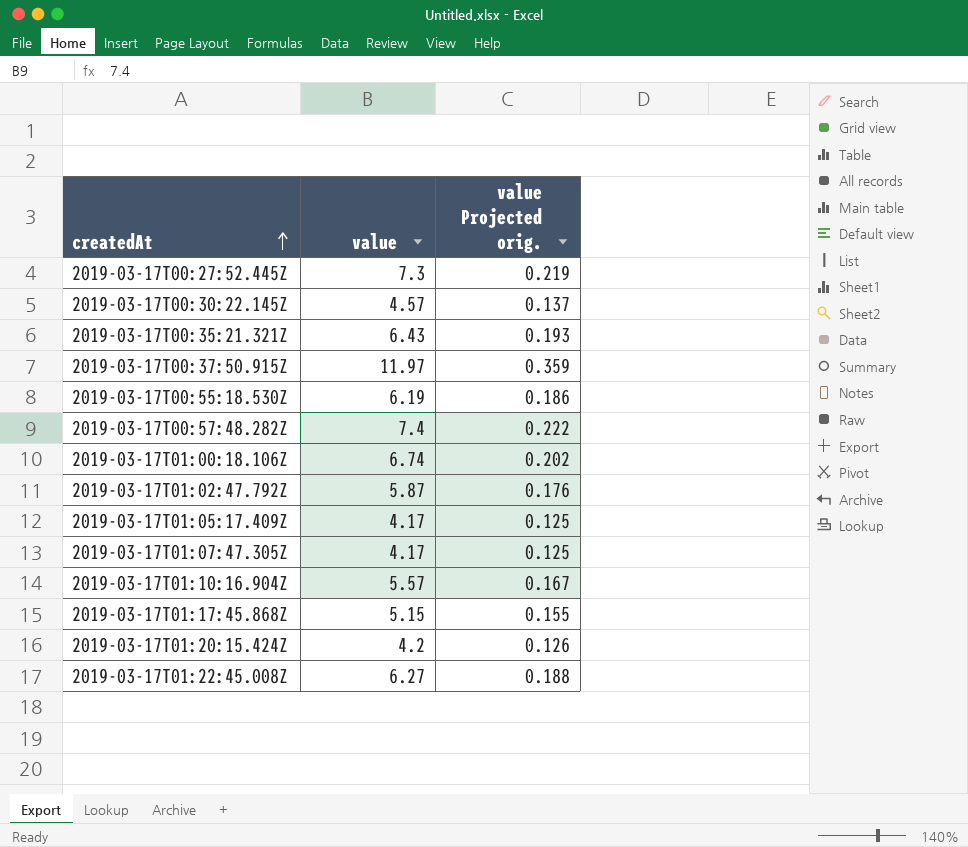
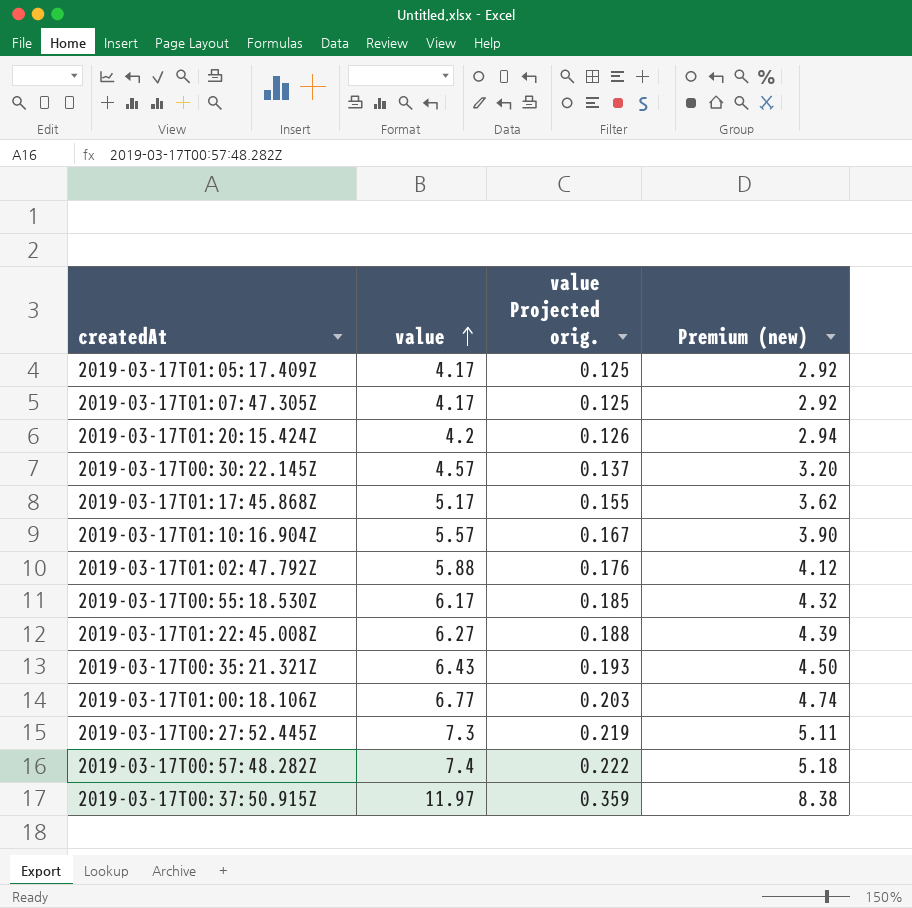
row order: createdAt ascending -> value ascending
column Premium (new) | formula: none -> [value] * 0.7
2019-03-17T01:17:45.868Z | value: 5.15 -> 5.17
2019-03-17T01:02:47.792Z | value: 5.87 -> 5.88
2019-03-17T00:55:18.530Z | value: 6.19 -> 6.17
2019-03-17T00:55:18.530Z | value Projected orig.: 0.186 -> 0.185
2019-03-17T01:00:18.106Z | value: 6.74 -> 6.77
2019-03-17T01:00:18.106Z | value Projected orig.: 0.202 -> 0.203

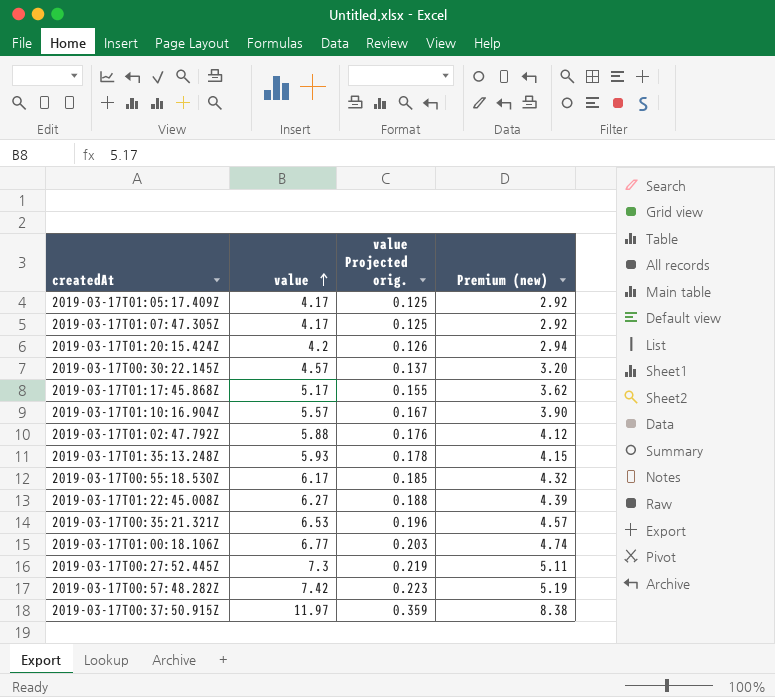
row 2019-03-17T01:35:13.248Z: none -> 5.93 | 0.178 | 4.15
2019-03-17T00:35:21.321Z | value: 6.43 -> 6.53
2019-03-17T00:35:21.321Z | value Projected orig.: 0.193 -> 0.196
2019-03-17T00:35:21.321Z | Premium (new): 4.50 -> 4.57
2019-03-17T00:57:48.282Z | value: 7.4 -> 7.42
2019-03-17T00:57:48.282Z | value Projected orig.: 0.222 -> 0.223
2019-03-17T00:57:48.282Z | Premium (new): 5.18 -> 5.19

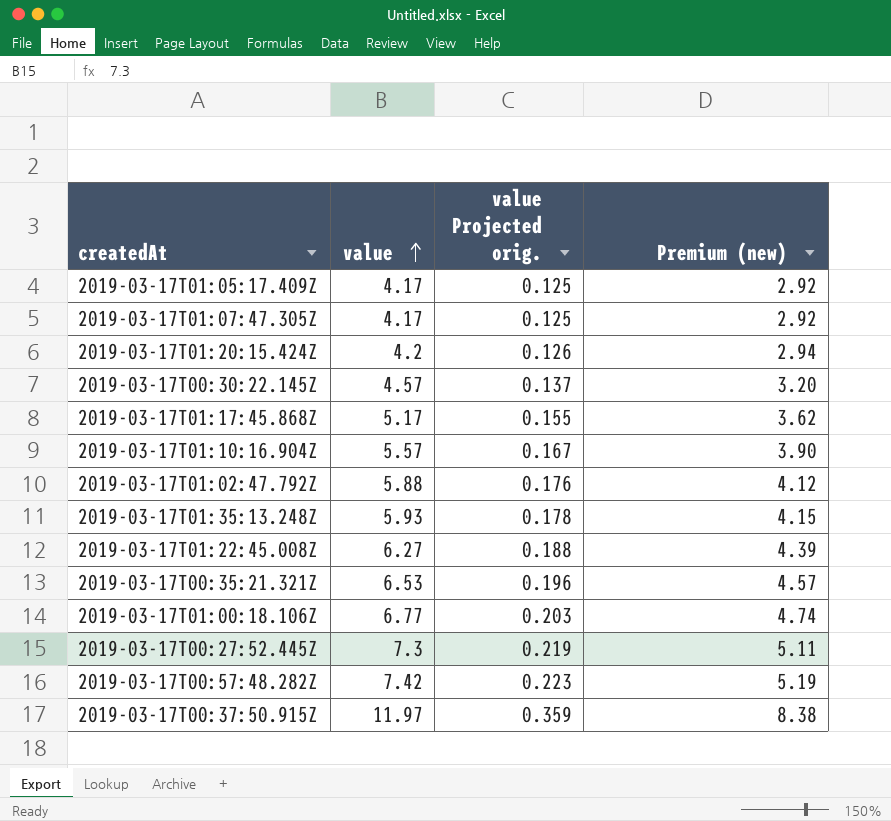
row 2019-03-17T00:55:18.530Z: 6.17 | 0.185 | 4.32 -> none

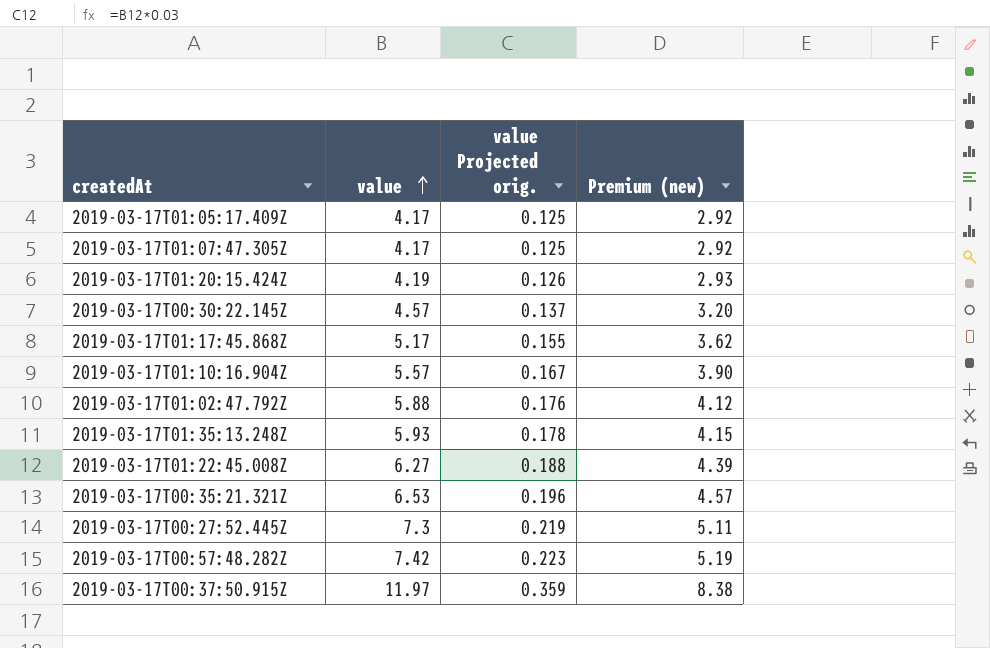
row 2019-03-17T01:00:18.106Z: 6.77 | 0.203 | 4.74 -> none
2019-03-17T01:20:15.424Z | value: 4.2 -> 4.19
2019-03-17T01:20:15.424Z | Premium (new): 2.94 -> 2.93

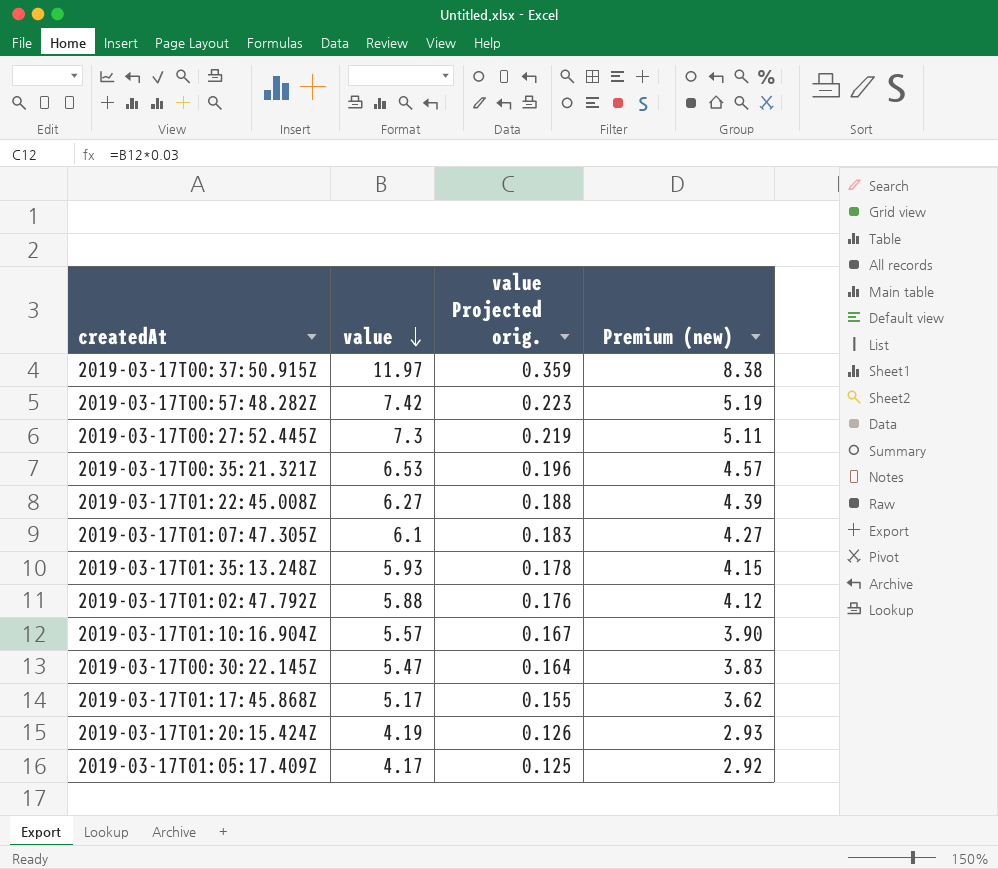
row order: value ascending -> value descending
2019-03-17T01:07:47.305Z | value: 4.17 -> 6.1
2019-03-17T01:07:47.305Z | value Projected orig.: 0.125 -> 0.183
2019-03-17T01:07:47.305Z | Premium (new): 2.92 -> 4.27
2019-03-17T00:30:22.145Z | value: 4.57 -> 5.47
2019-03-17T00:30:22.145Z | value Projected orig.: 0.137 -> 0.164
2019-03-17T00:30:22.145Z | Premium (new): 3.20 -> 3.83

